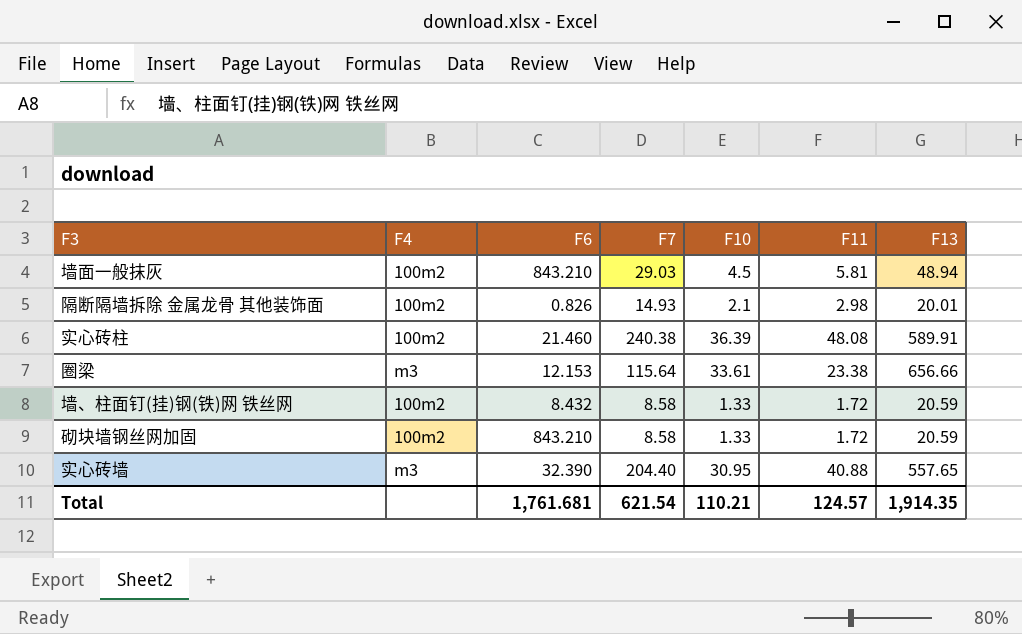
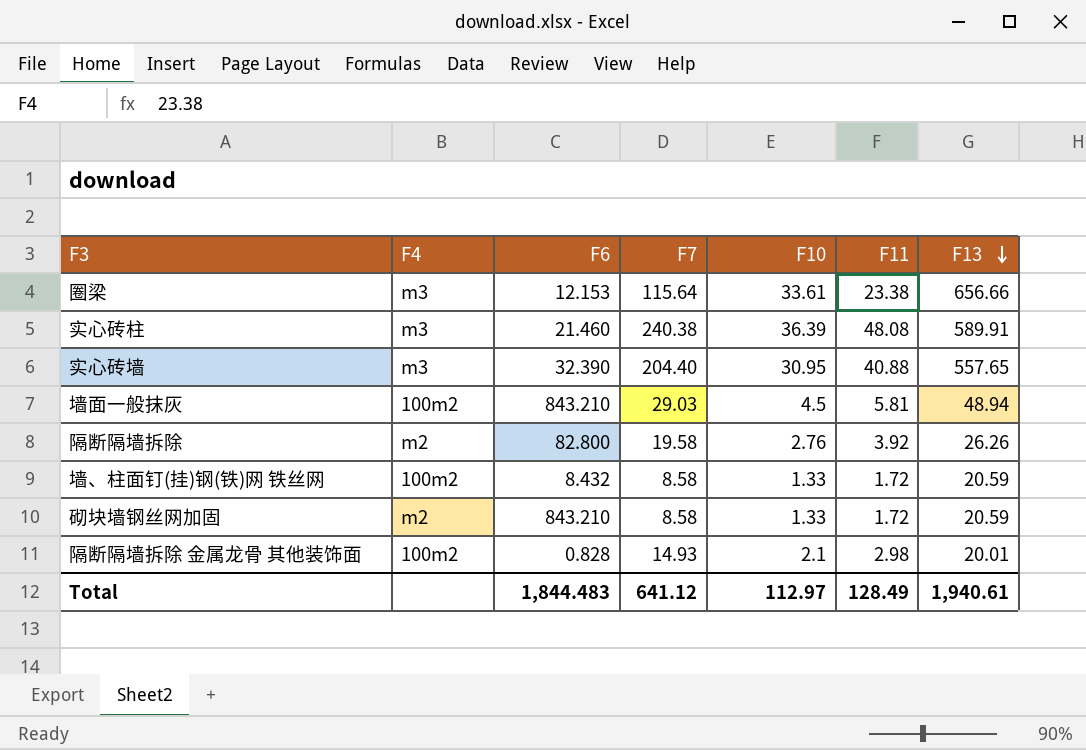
row order: none -> F13 descending
实心砖柱 | F4: 100m2 -> m3
row 隔断隔墙拆除: none -> m2 | 82.800 | 19.58 | 2.76 | 3.92 | 26.26
砌块墙钢丝网加固 | F4: 100m2 -> m2
隔断隔墙拆除 金属龙骨 其他装饰面 | F6: 0.826 -> 0.828
Total | F6: 1,761.681 -> 1,844.483
Total | F7: 621.54 -> 641.12
Total | F10: 110.21 -> 112.97
Total | F11: 124.57 -> 128.49
Total | F13: 1,914.35 -> 1,940.61

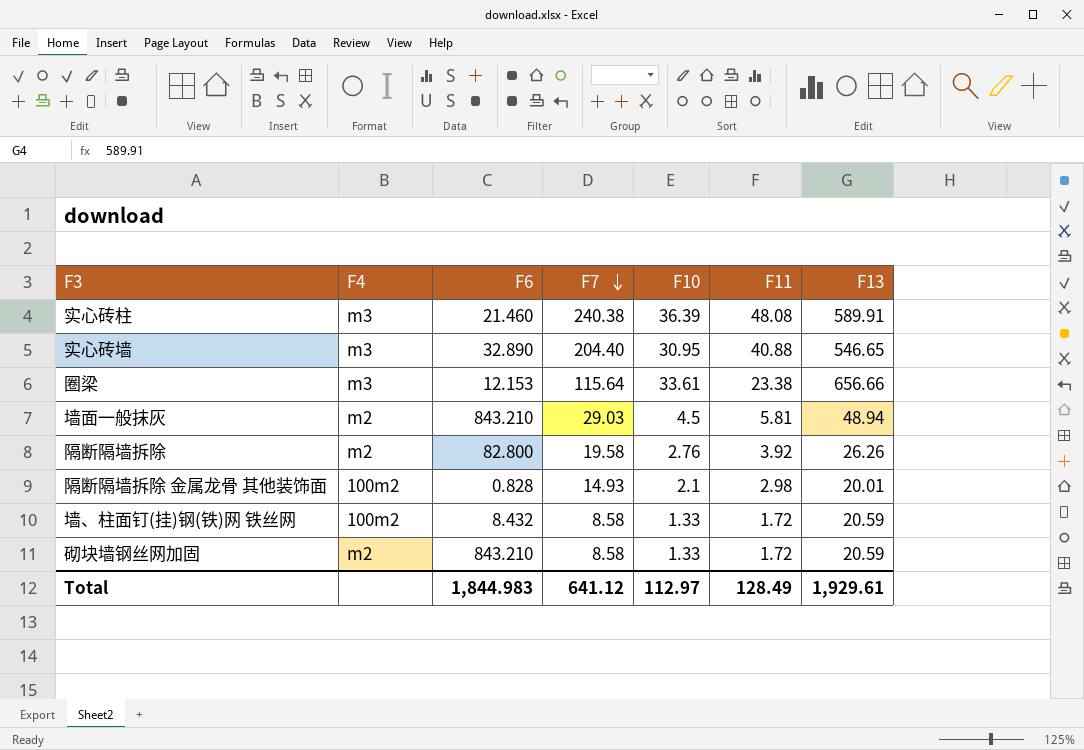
row order: F13 descending -> F7 descending
实心砖墙 | F6: 32.390 -> 32.890
实心砖墙 | F13: 557.65 -> 546.65
墙面一般抹灰 | F4: 100m2 -> m2
Total | F6: 1,844.483 -> 1,844.983
Total | F13: 1,940.61 -> 1,929.61

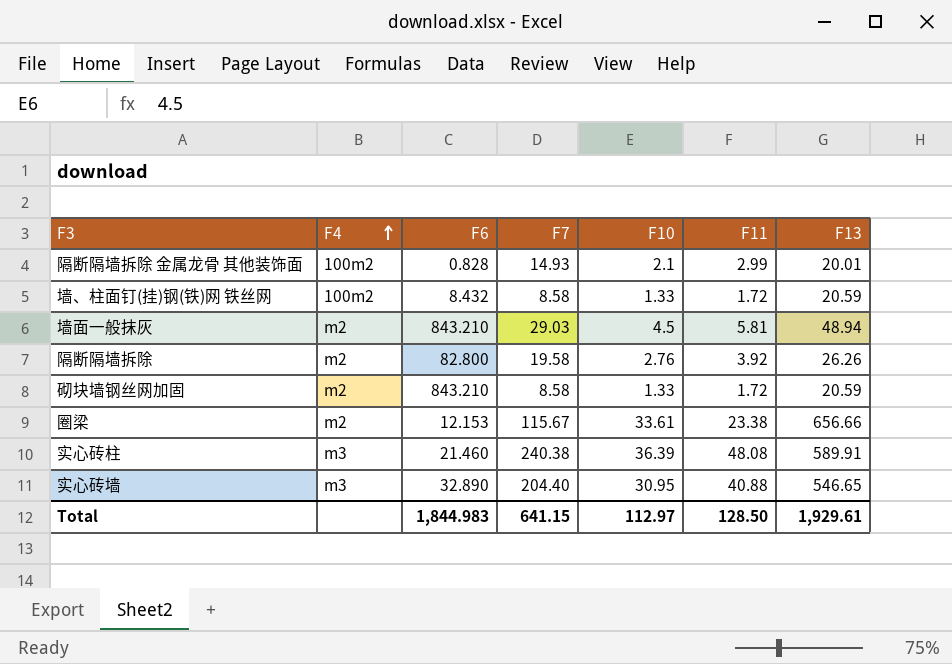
row order: F7 descending -> F4 ascending
隔断隔墙拆除 金属龙骨 其他装饰面 | F11: 2.98 -> 2.99
圈梁 | F4: m3 -> m2
圈梁 | F7: 115.64 -> 115.67
Total | F7: 641.12 -> 641.15
Total | F11: 128.49 -> 128.50

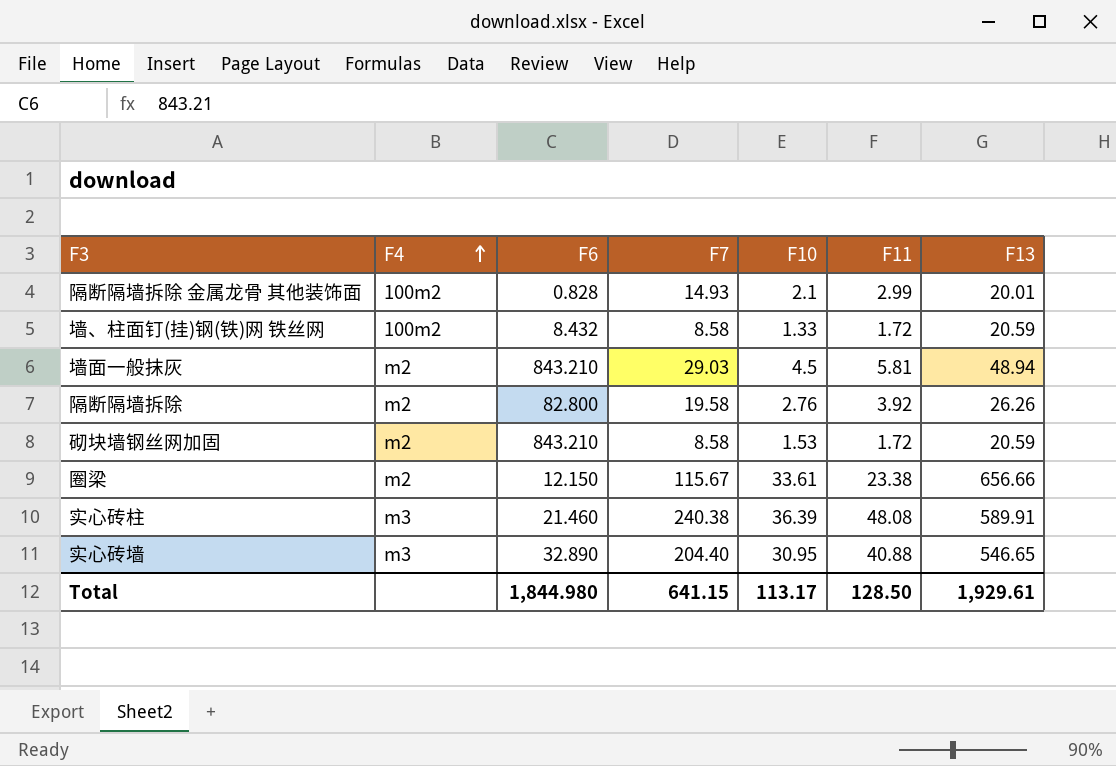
砌块墙钢丝网加固 | F10: 1.33 -> 1.53
圈梁 | F6: 12.153 -> 12.150
Total | F6: 1,844.983 -> 1,844.980
Total | F10: 112.97 -> 113.17

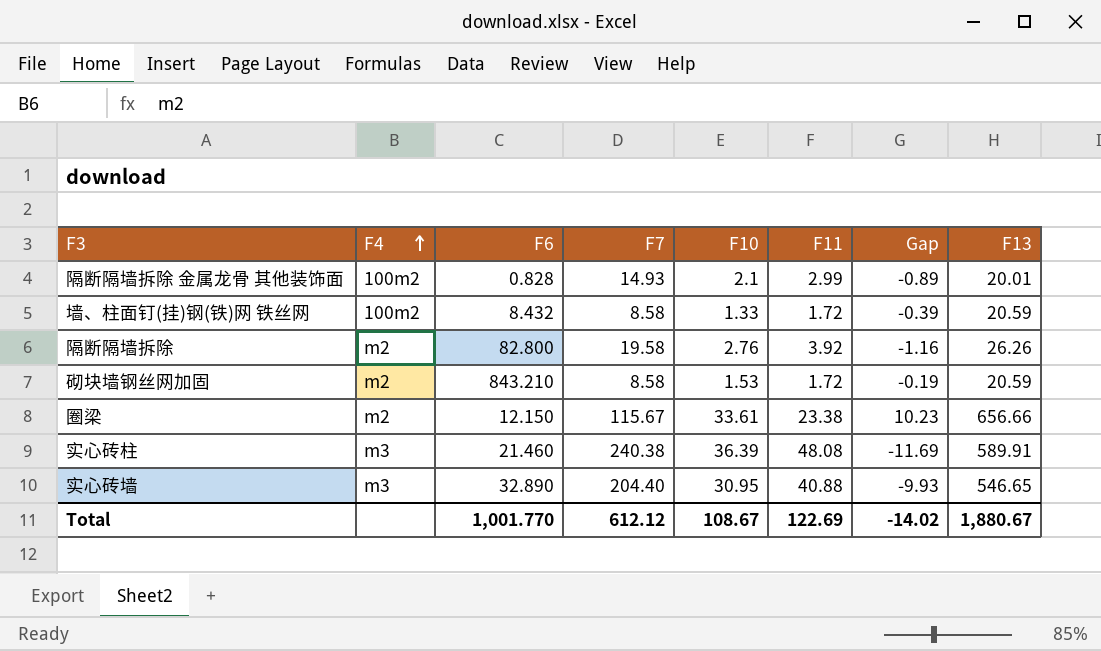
column Gap | formula: none -> [F10] - [F11]
row 墙面一般抹灰: m2 | 843.210 | 29.03 | 4.5 | 5.81 | 48.94 -> none
Total | F6: 1,844.980 -> 1,001.770
Total | F7: 641.15 -> 612.12
Total | F10: 113.17 -> 108.67
Total | F11: 128.50 -> 122.69
Total | F13: 1,929.61 -> 1,880.67

